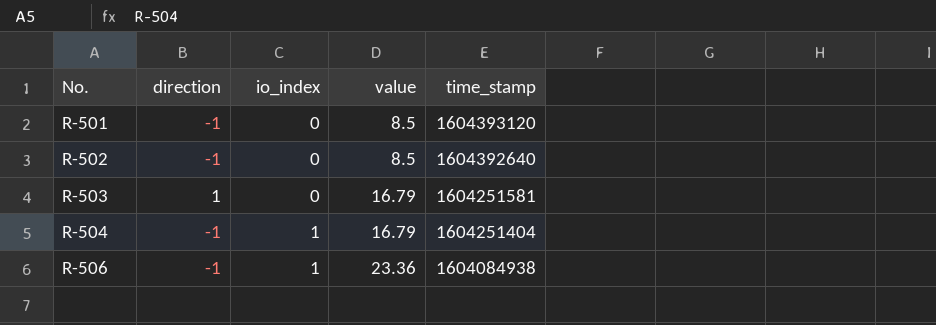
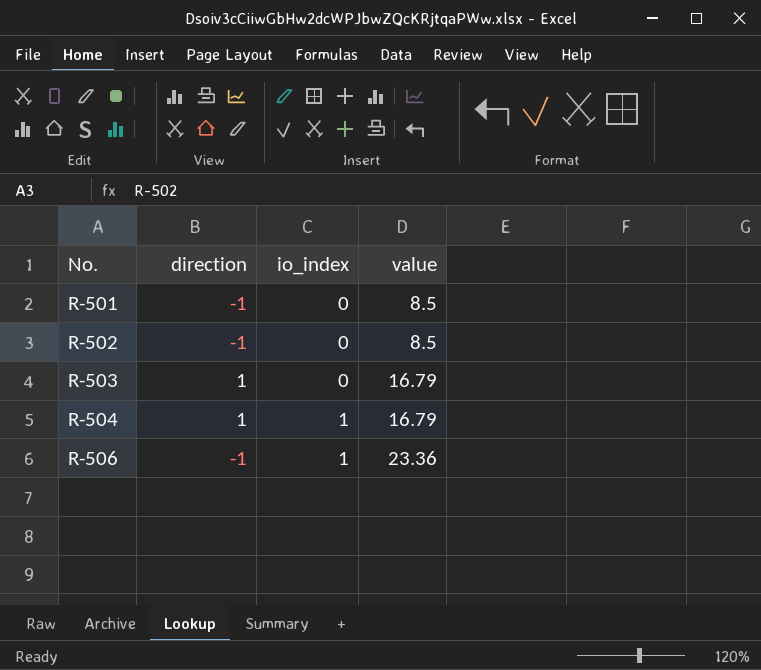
column time_stamp | position: 5 -> none
R-504 | direction: -1 -> 1

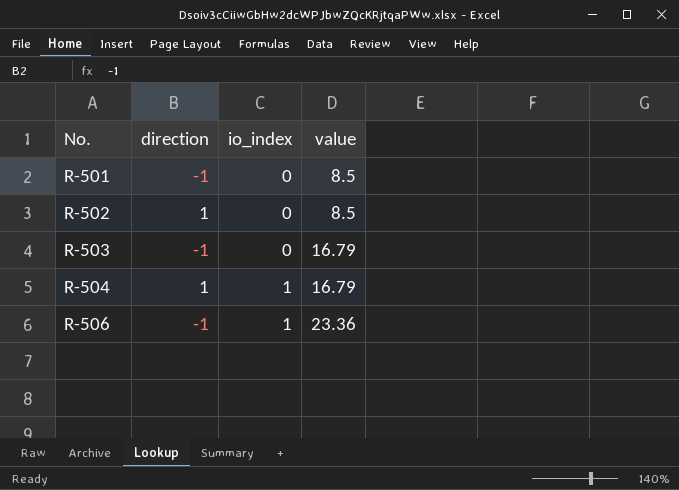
R-502 | direction: -1 -> 1
R-503 | direction: 1 -> -1

